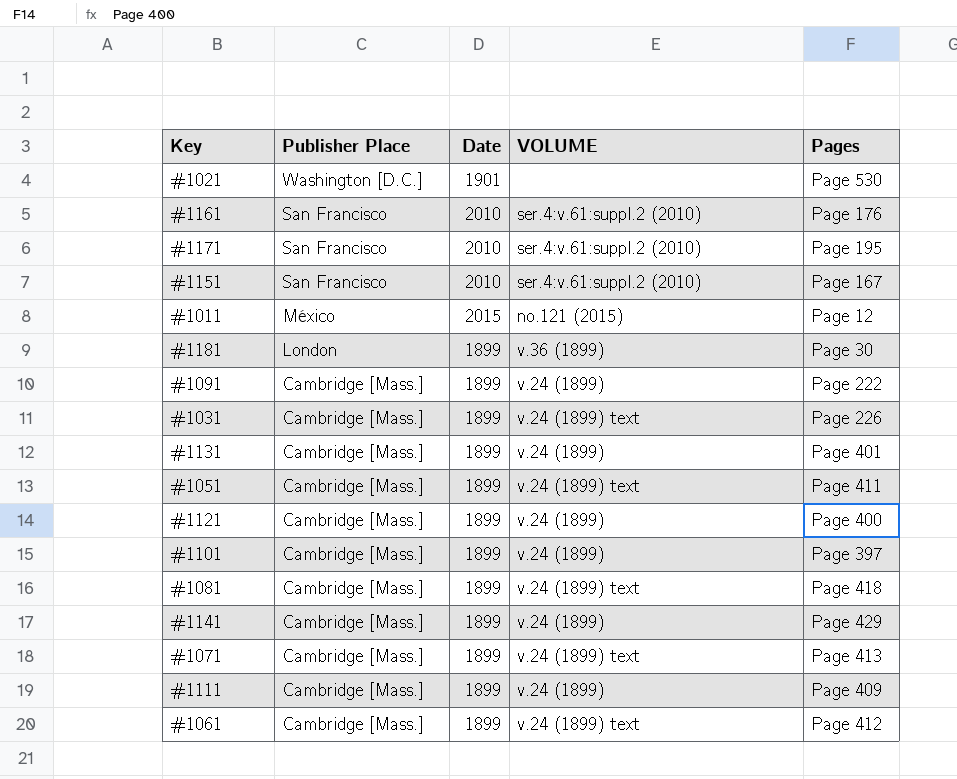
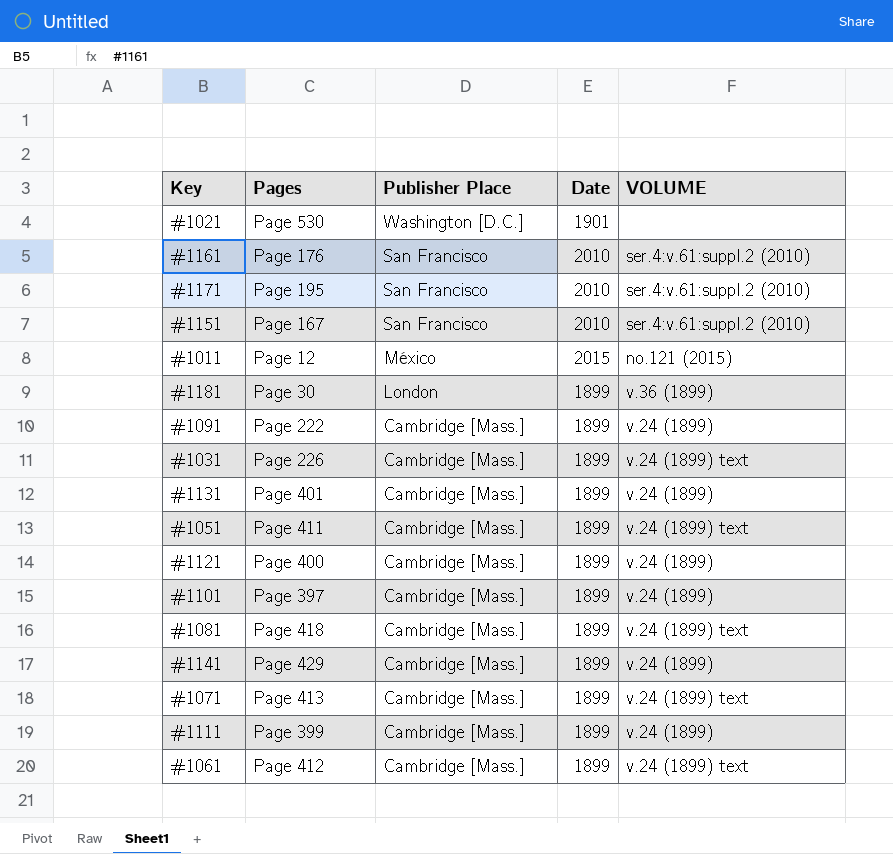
column Pages | position: 5 -> 2
#1111 | Pages: Page 409 -> Page 399

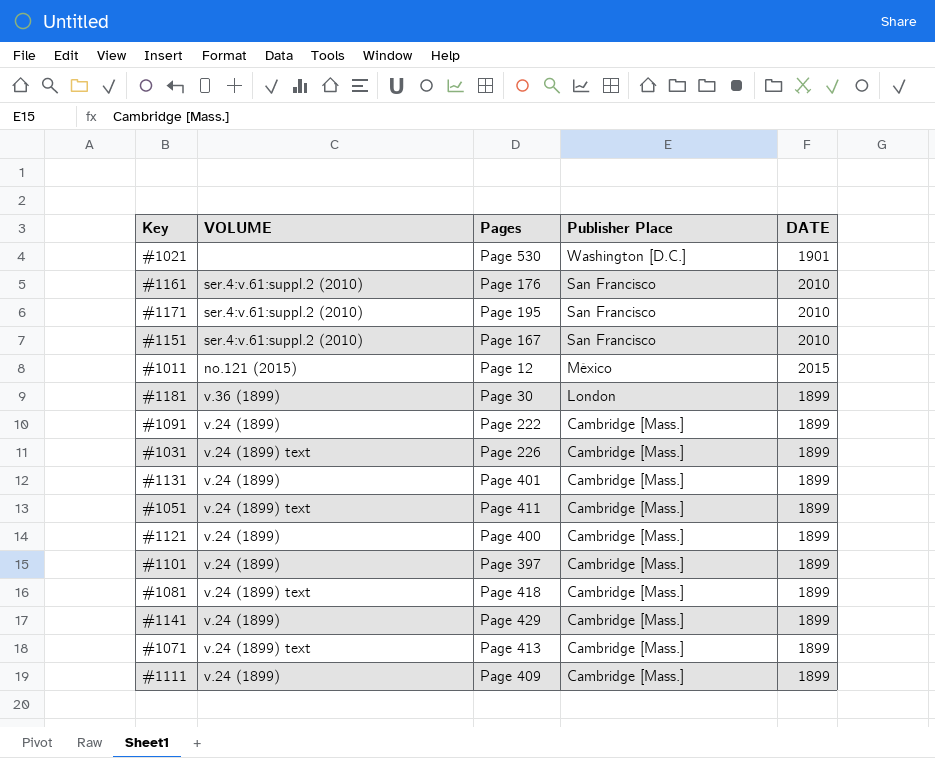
column VOLUME | position: 5 -> 2
column name: Date -> DATE
row #1061: Page 412 | Cambridge [Mass.] | 1899 | v.24 (1899) text -> none
#1111 | Pages: Page 399 -> Page 409

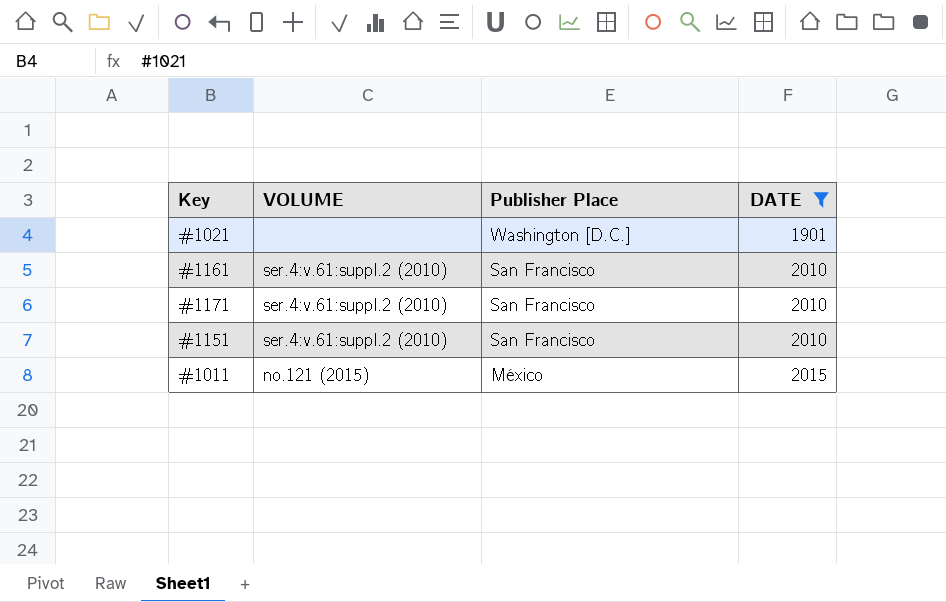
filter: none -> DATE != 1899
column Pages | position: 3 -> none

